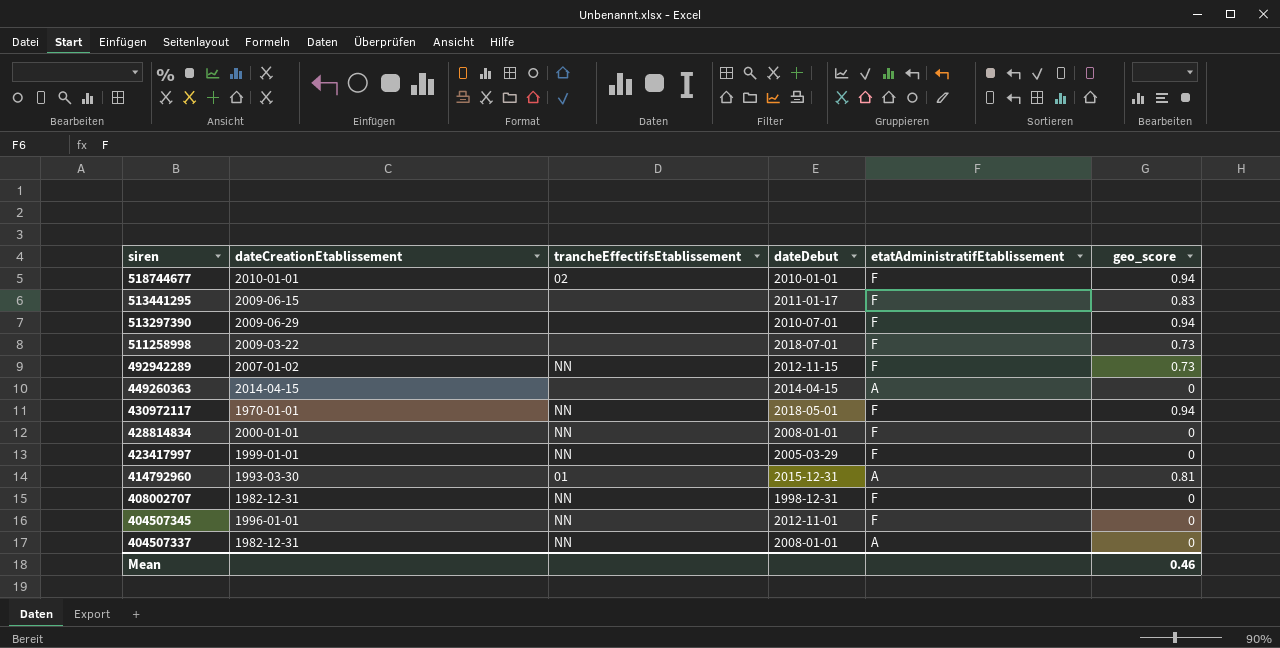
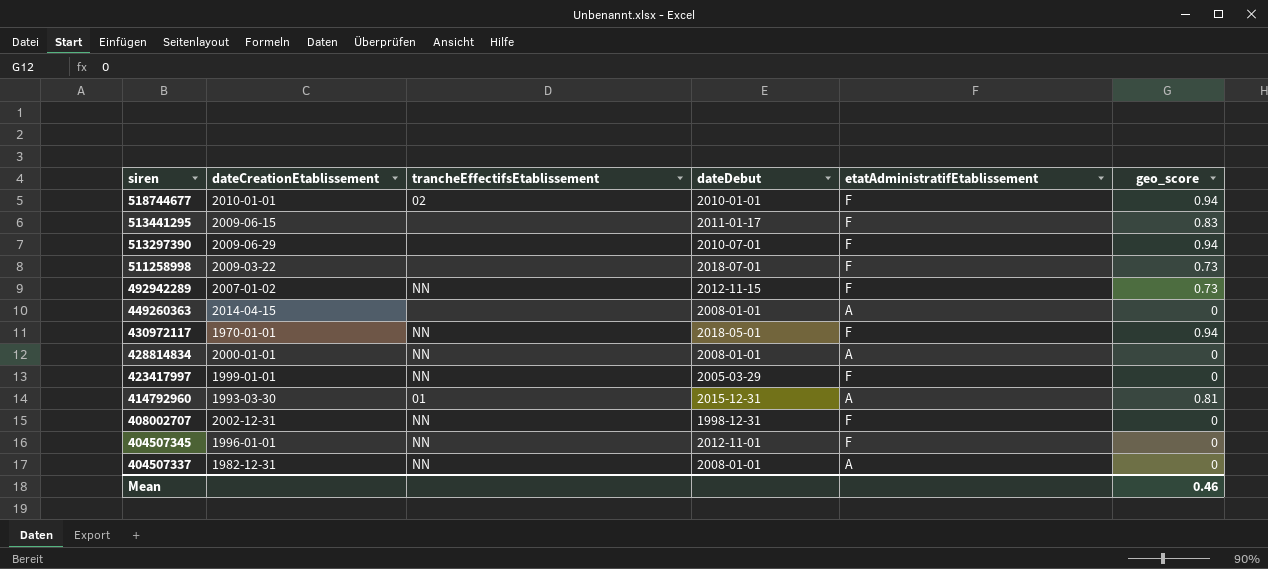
449260363 | dateDebut: 2014-04-15 -> 2008-01-01
428814834 | etatAdministratifEtablissement: F -> A
408002707 | dateCreationEtablissement: 1982-12-31 -> 2002-12-31

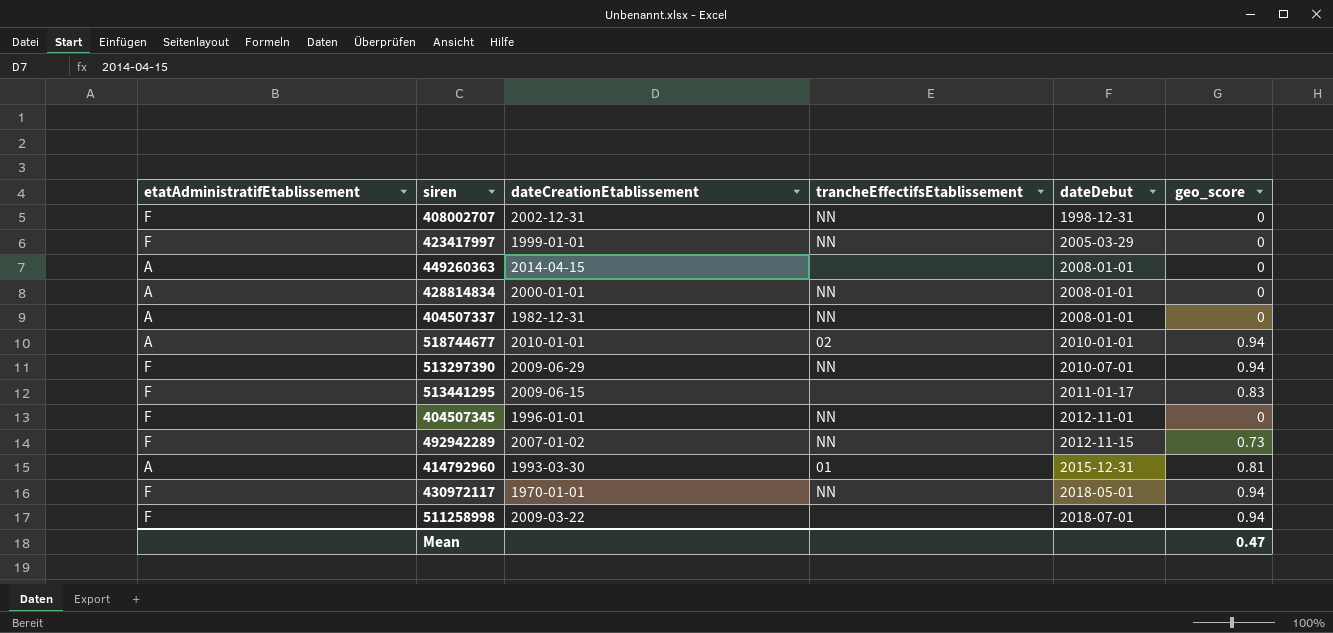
row order: siren descending -> dateDebut ascending
column etatAdministratifEtablissement | position: 5 -> 1
518744677 | etatAdministratifEtablissement: F -> A
513297390 | trancheEffectifsEtablissement: none -> NN
511258998 | geo_score: 0.73 -> 0.94
Mean | geo_score: 0.46 -> 0.47

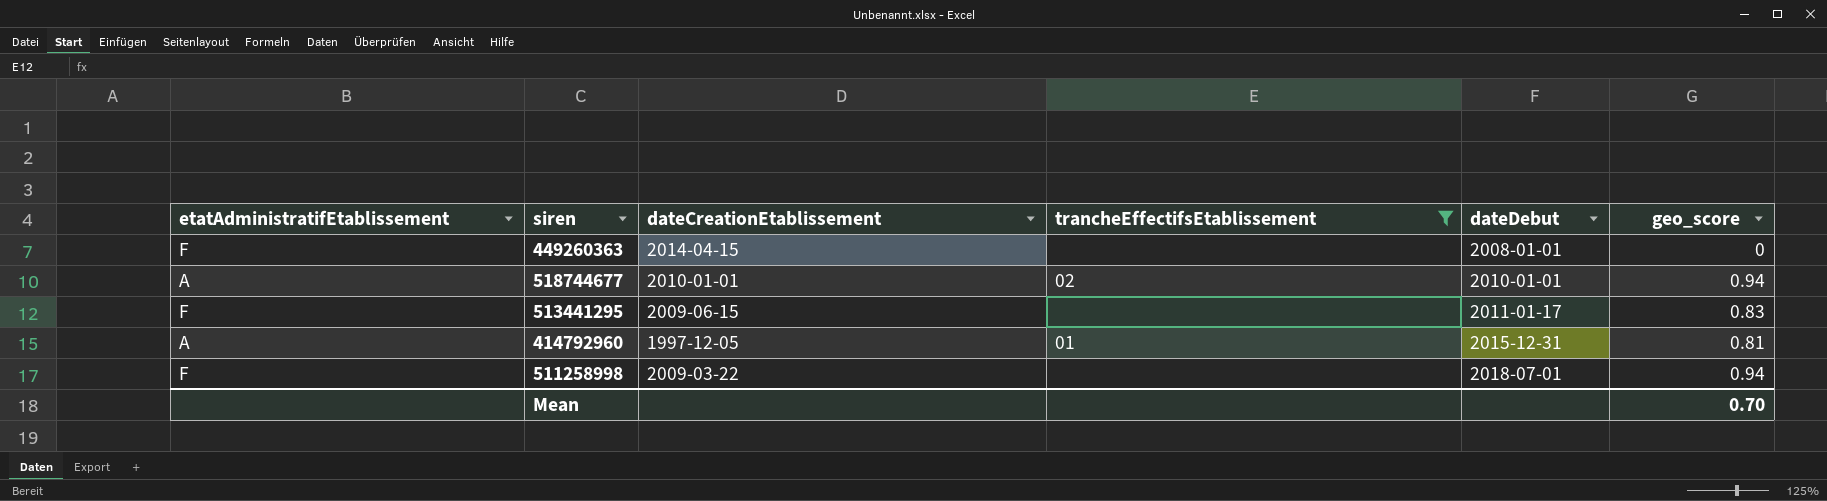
filter: none -> trancheEffectifsEtablissement != NN
449260363 | etatAdministratifEtablissement: A -> F
414792960 | dateCreationEtablissement: 1993-03-30 -> 1997-12-05
Mean | geo_score: 0.47 -> 0.70

